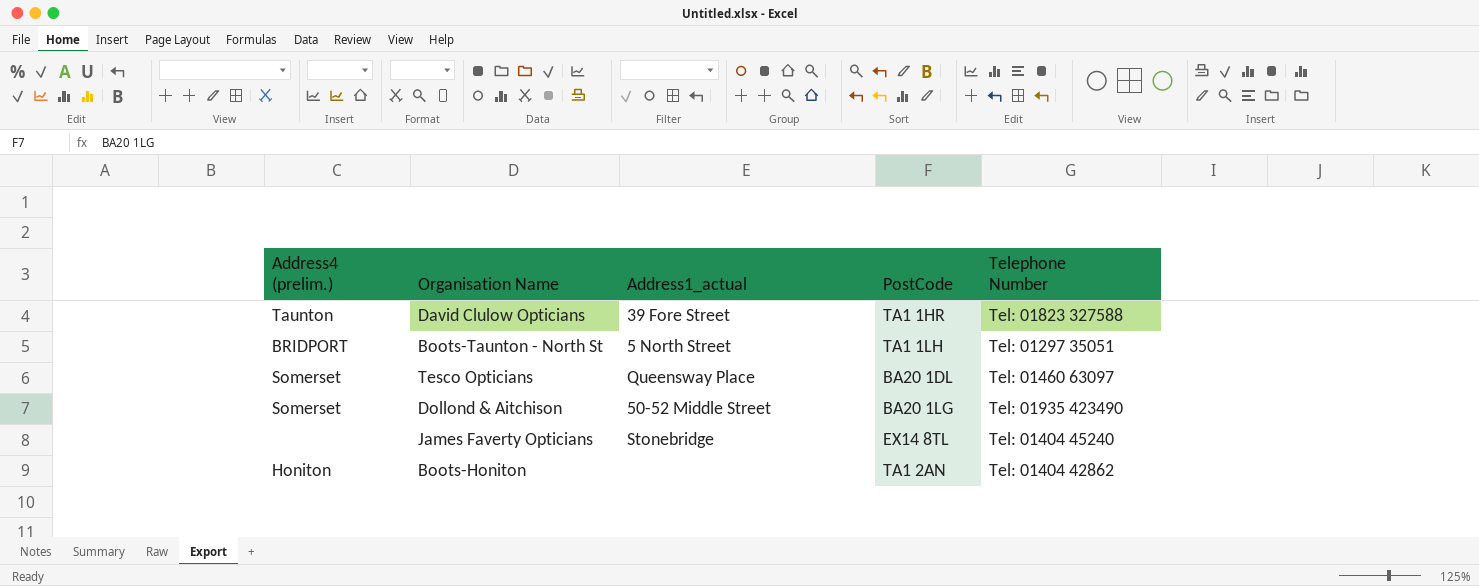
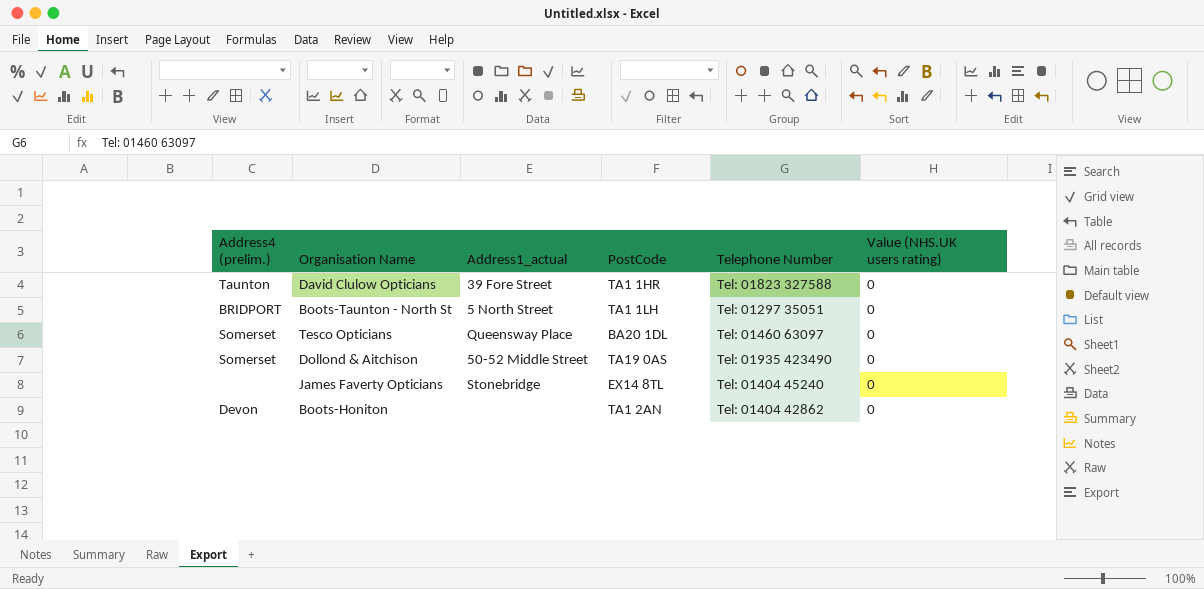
column Value (NHS.UK users rating) | position: none -> 6
Dollond & Aitchison | PostCode: BA20 1LG -> TA19 0AS
Boots-Honiton | Address4 (prelim.): Honiton -> Devon

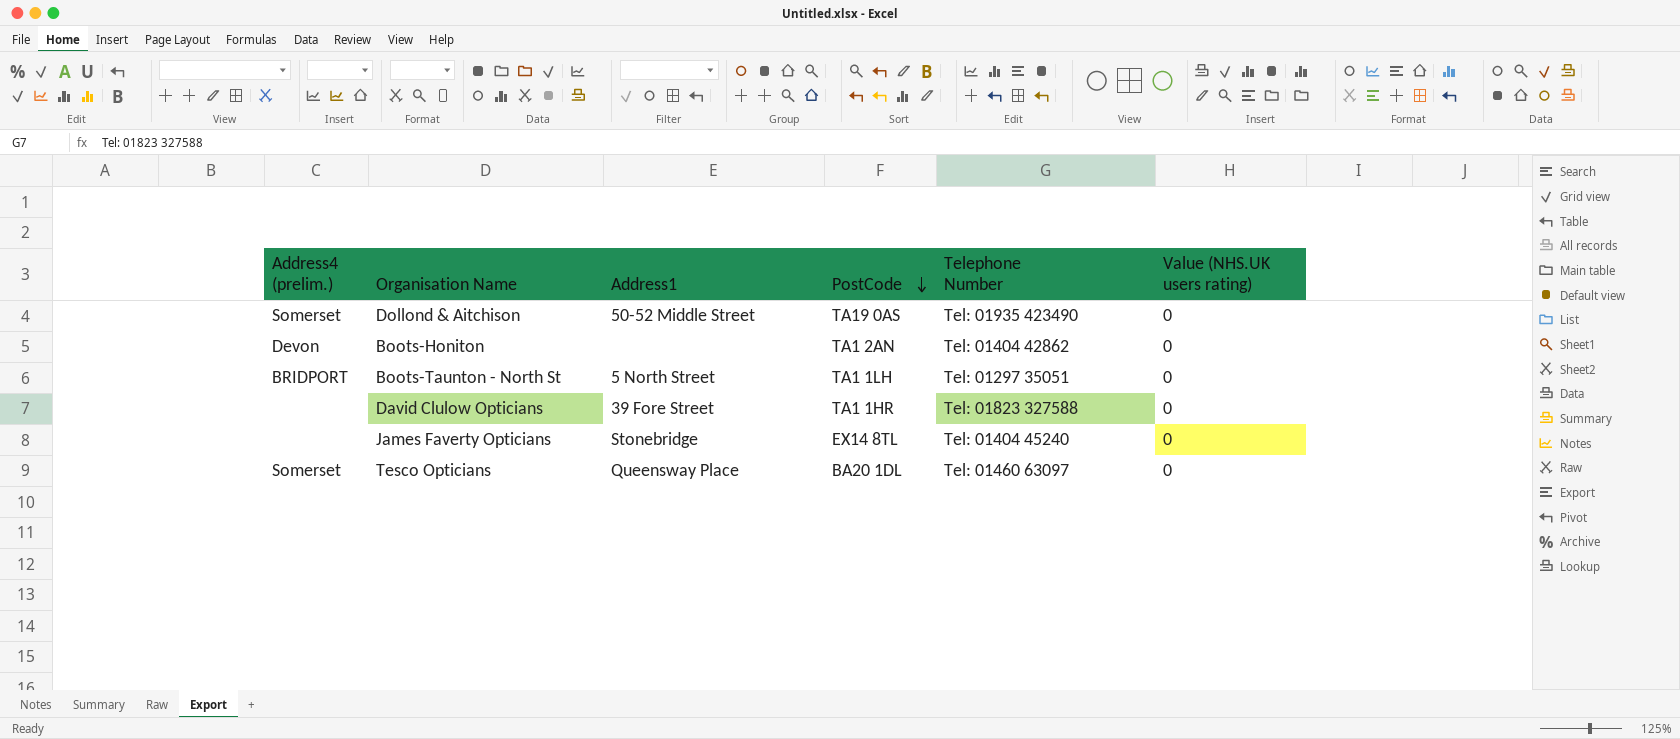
row order: none -> PostCode descending
column name: Address1_actual -> Address1
David Clulow Opticians | Address4 (prelim.): Taunton -> none

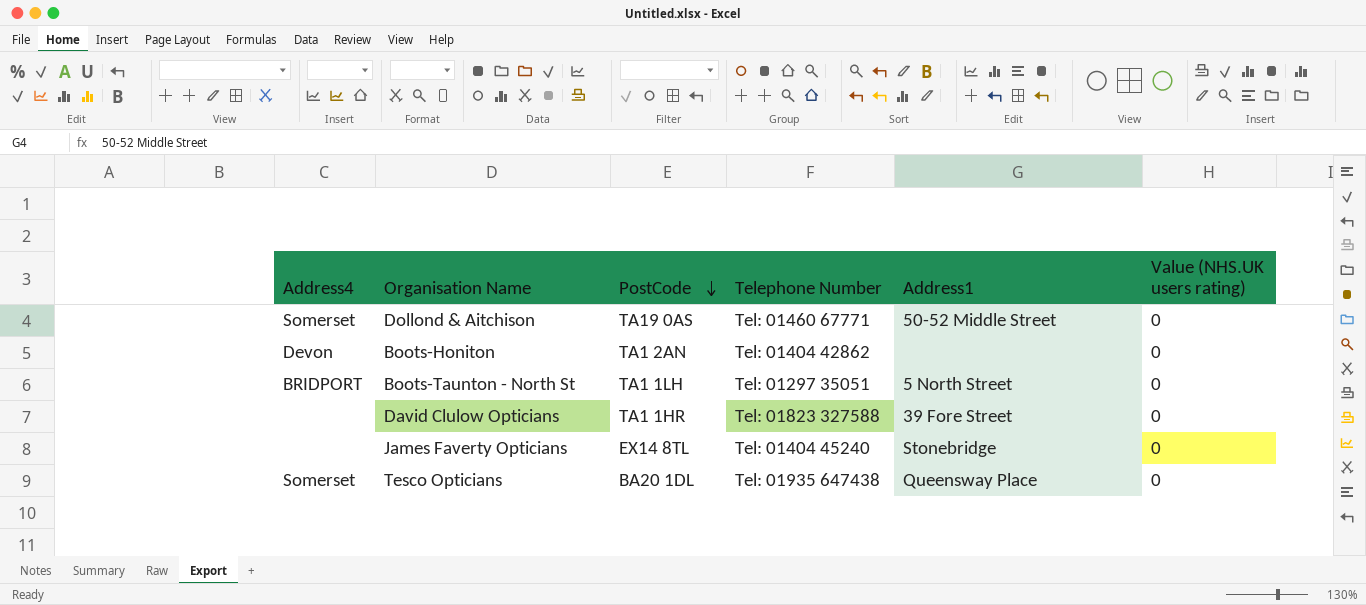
column name: Address4 (prelim.) -> Address4
column Address1 | position: 3 -> 5
Dollond & Aitchison | Telephone Number: Tel: 01935 423490 -> Tel: 01460 67771
Tesco Opticians | Telephone Number: Tel: 01460 63097 -> Tel: 01935 647438

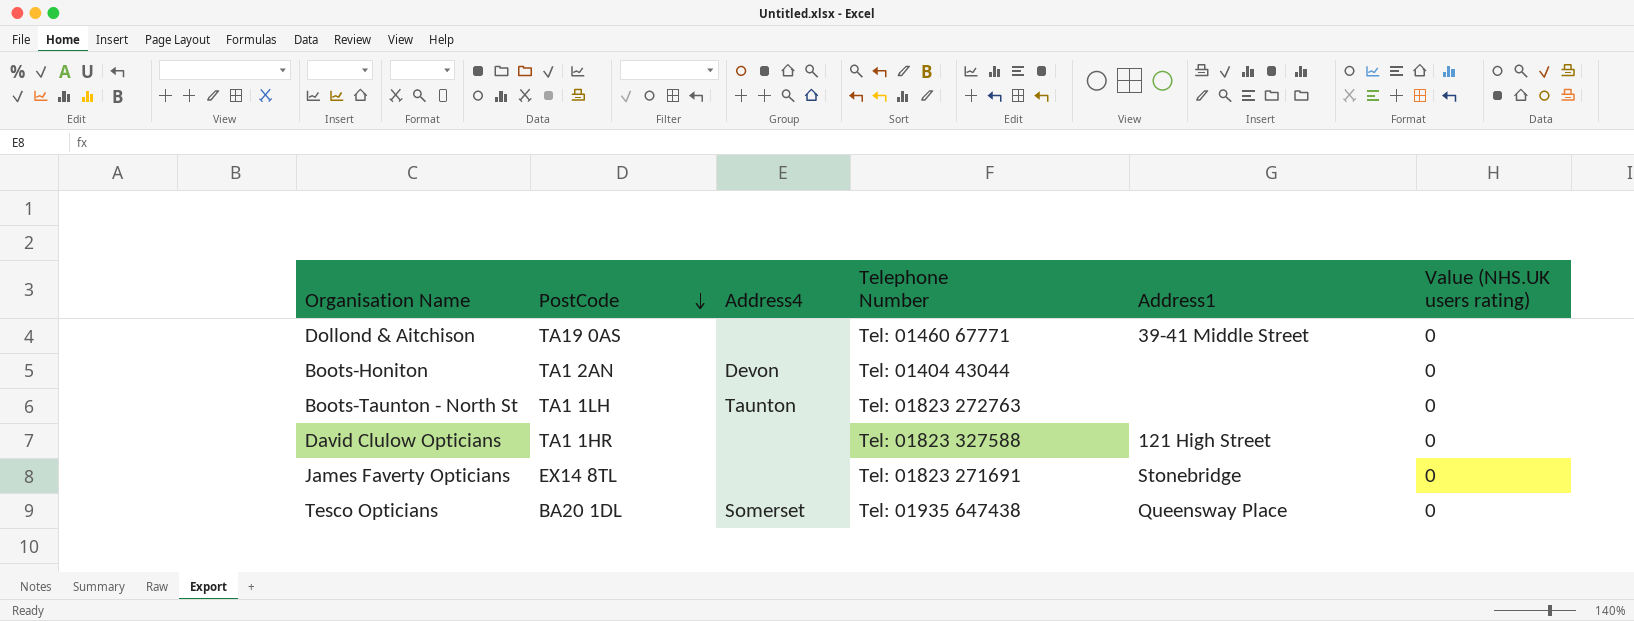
column Address4 | position: 1 -> 3
Dollond & Aitchison | Address4: Somerset -> none
Dollond & Aitchison | Address1: 50-52 Middle Street -> 39-41 Middle Street
Boots-Honiton | Telephone Number: Tel: 01404 42862 -> Tel: 01404 43044
Boots-Taunton - North St | Address4: BRIDPORT -> Taunton
Boots-Taunton - North St | Telephone Number: Tel: 01297 35051 -> Tel: 01823 272763
Boots-Taunton - North St | Address1: 5 North Street -> none
David Clulow Opticians | Address1: 39 Fore Street -> 121 High Street
James Faverty Opticians | Telephone Number: Tel: 01404 45240 -> Tel: 01823 271691

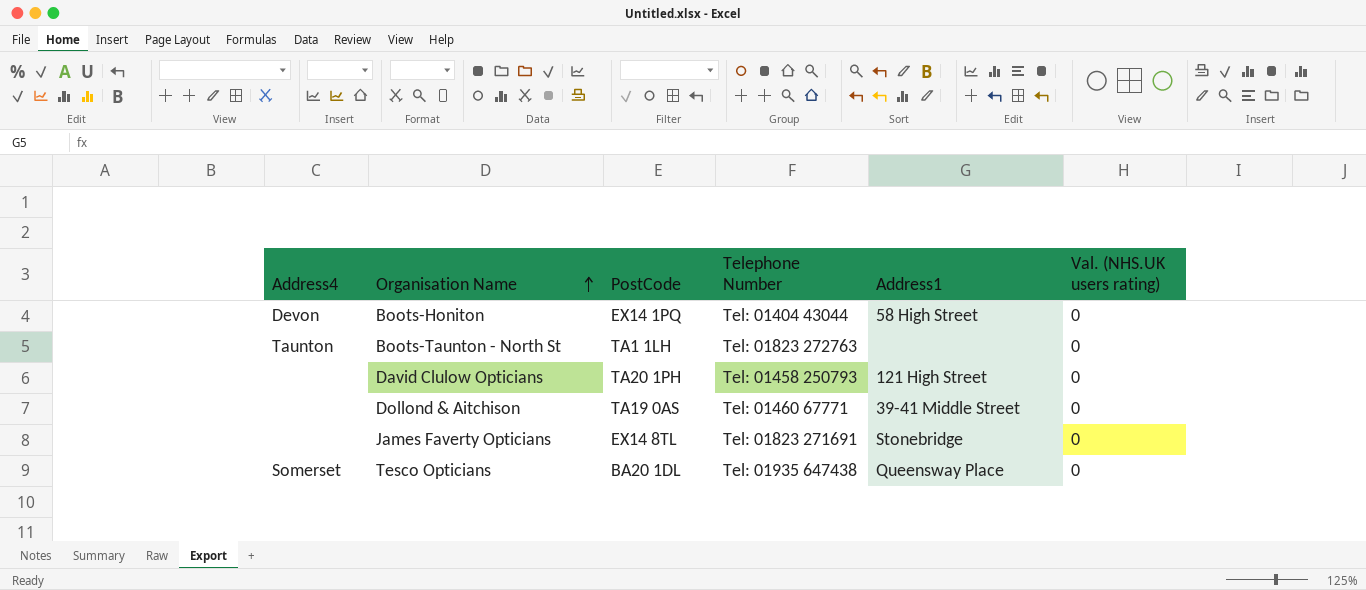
row order: PostCode descending -> Organisation Name ascending
column Address4 | position: 3 -> 1
column name: Value (NHS.UK users rating) -> Val. (NHS.UK users rating)
Boots-Honiton | PostCode: TA1 2AN -> EX14 1PQ
Boots-Honiton | Address1: none -> 58 High Street
David Clulow Opticians | PostCode: TA1 1HR -> TA20 1PH
David Clulow Opticians | Telephone Number: Tel: 01823 327588 -> Tel: 01458 250793

